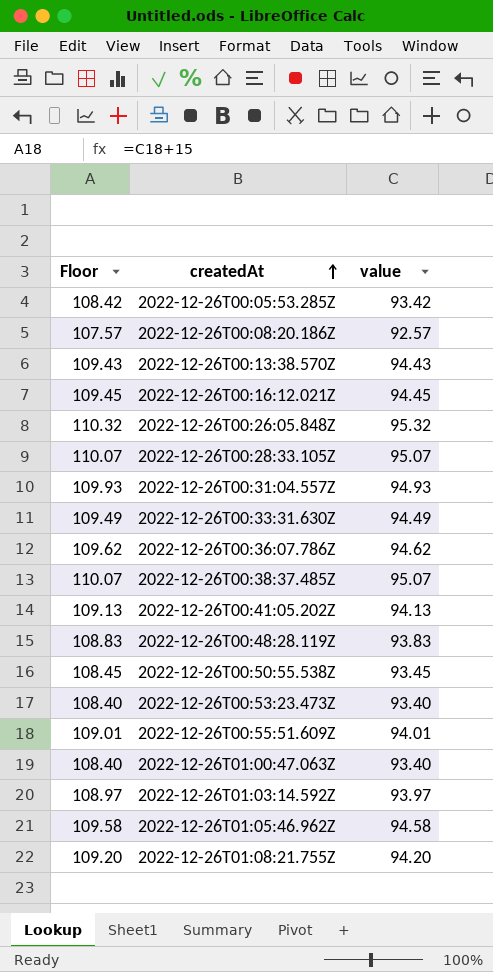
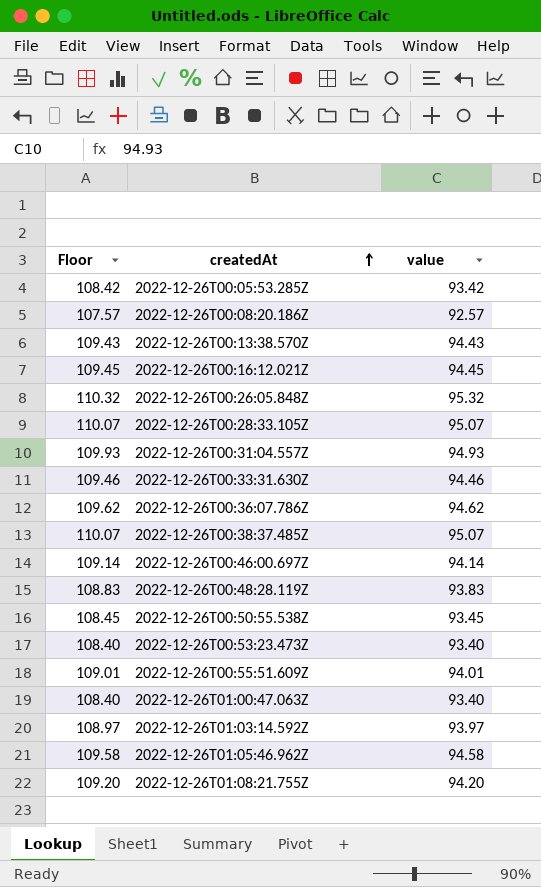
row 2022-12-26T00:41:05.202Z: 109.13 | 94.13 -> none
2022-12-26T00:33:31.630Z | Floor: 109.49 -> 109.46
2022-12-26T00:33:31.630Z | value: 94.49 -> 94.46
row 2022-12-26T00:46:00.697Z: none -> 109.14 | 94.14

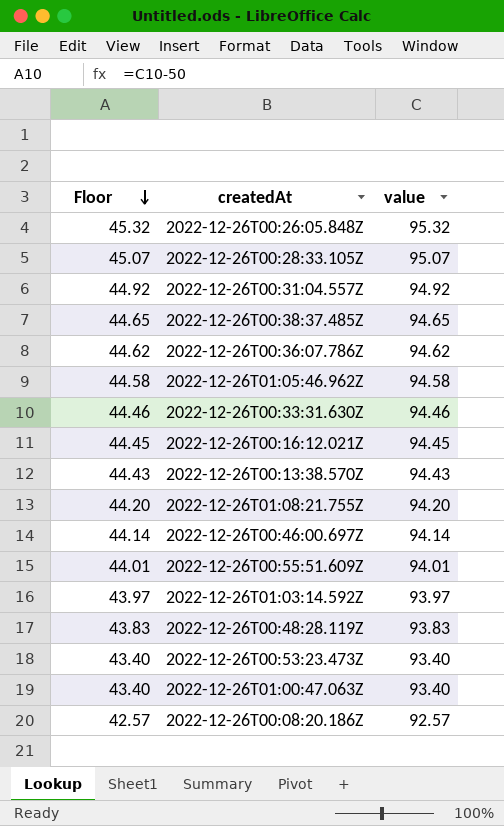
row order: createdAt ascending -> Floor descending
column Floor | formula: [value] + 15 -> [value] - 50
row 2022-12-26T00:05:53.285Z: 108.42 | 93.42 -> none
row 2022-12-26T00:50:55.538Z: 108.45 | 93.45 -> none
2022-12-26T00:31:04.557Z | value: 94.93 -> 94.92
2022-12-26T00:38:37.485Z | value: 95.07 -> 94.65

